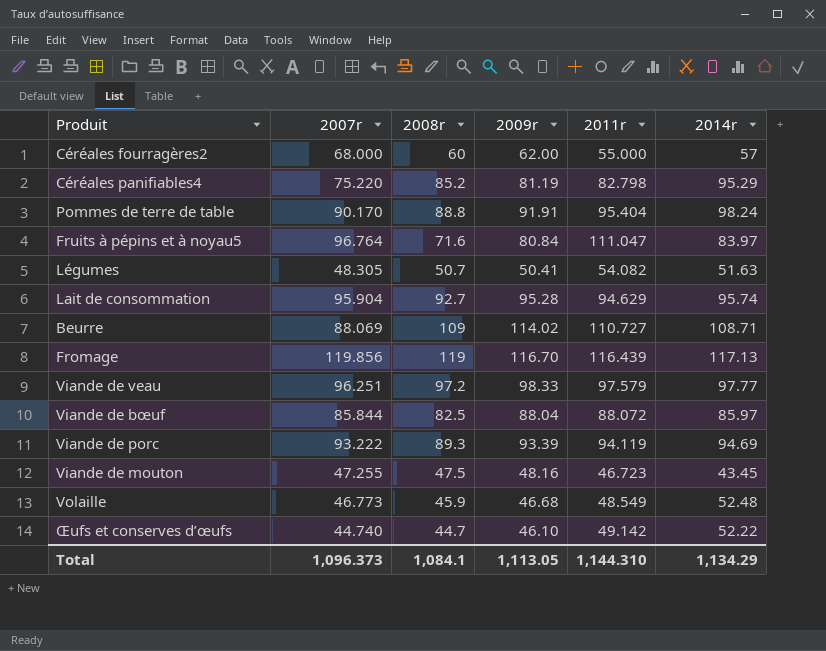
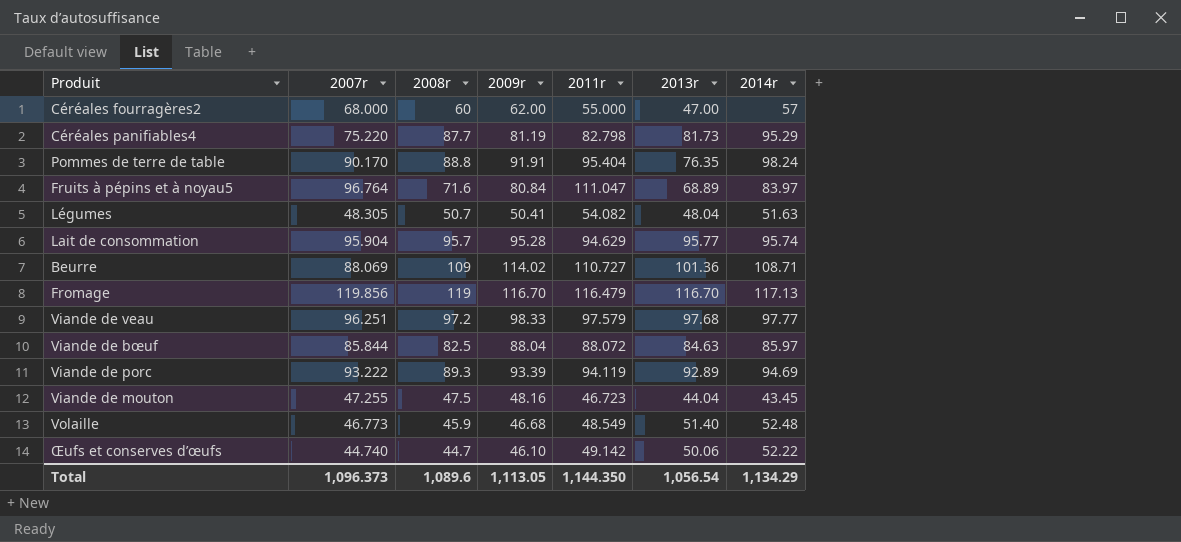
column 2013r | position: none -> 6
Céréales panifiables4 | 2008r: 85.2 -> 87.7
Lait de consommation | 2008r: 92.7 -> 95.7
Fromage | 2011r: 116.439 -> 116.479
Total | 2008r: 1,084.1 -> 1,089.6
Total | 2011r: 1,144.310 -> 1,144.350

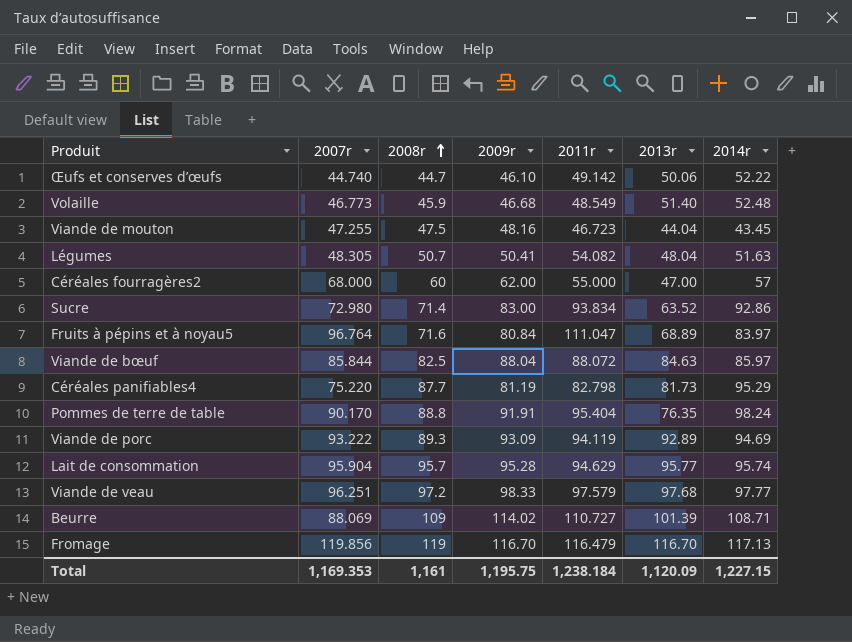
row order: none -> 2008r ascending
row Sucre: none -> 72.980 | 71.4 | 83.00 | 93.834 | 63.52 | 92.86
Viande de porc | 2009r: 93.39 -> 93.09
Beurre | 2013r: 101.36 -> 101.39
Total | 2007r: 1,096.373 -> 1,169.353
Total | 2008r: 1,089.6 -> 1,161
Total | 2009r: 1,113.05 -> 1,195.75
Total | 2011r: 1,144.350 -> 1,238.184
Total | 2013r: 1,056.54 -> 1,120.09
Total | 2014r: 1,134.29 -> 1,227.15

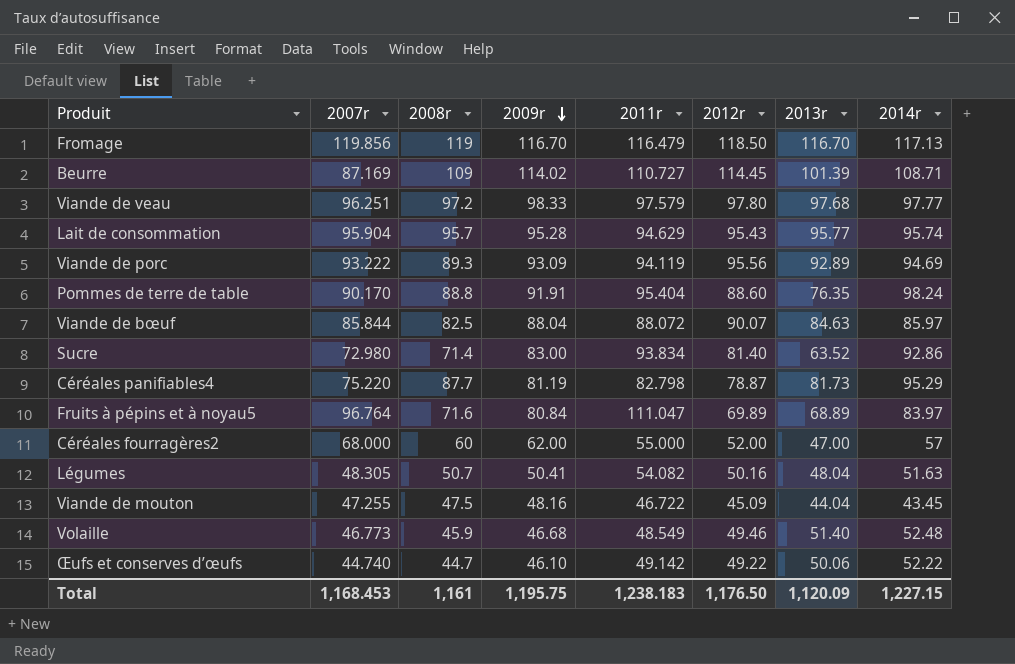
row order: 2008r ascending -> 2009r descending
column 2012r | position: none -> 6
Beurre | 2007r: 88.069 -> 87.169
Viande de mouton | 2011r: 46.723 -> 46.722
Total | 2007r: 1,169.353 -> 1,168.453
Total | 2011r: 1,238.184 -> 1,238.183

